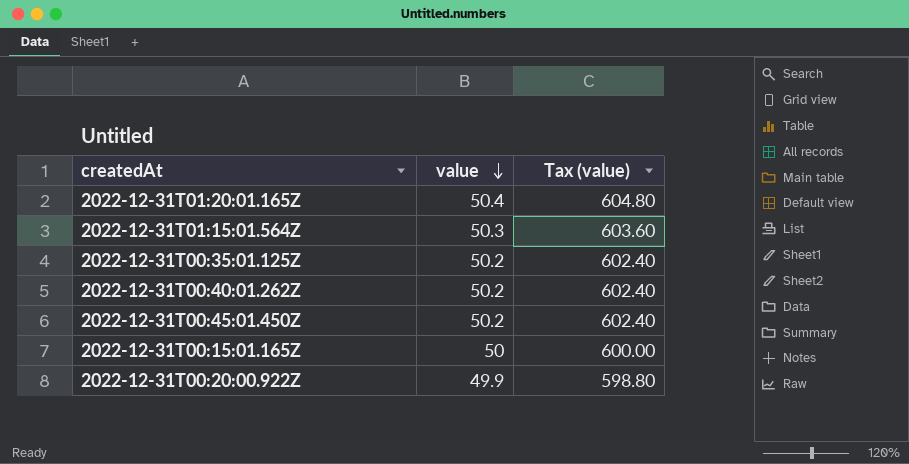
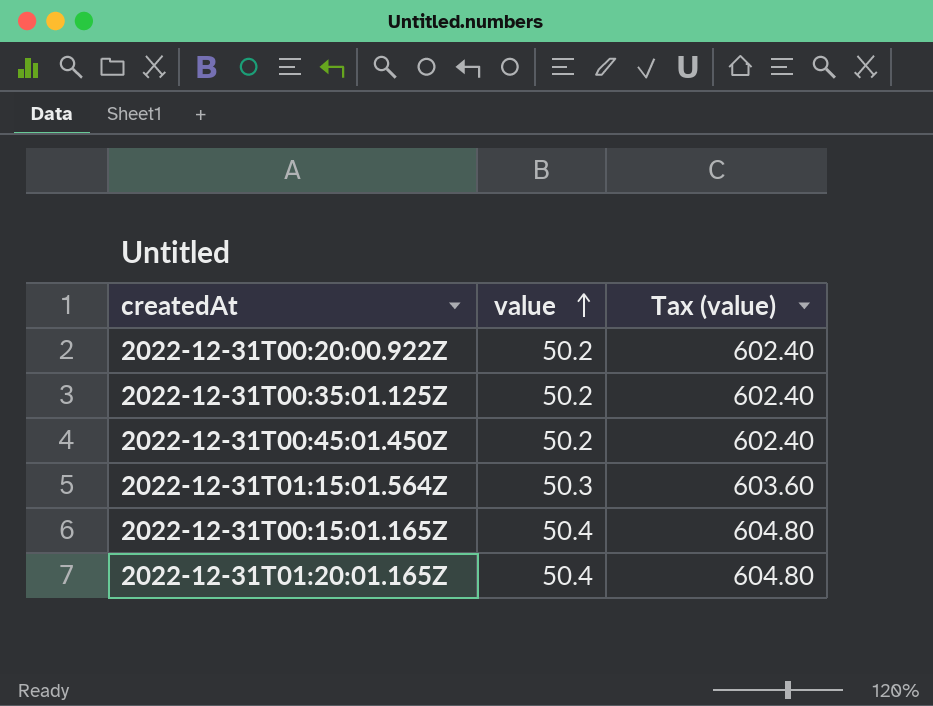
row order: value descending -> value ascending
row 2022-12-31T00:40:01.262Z: 50.2 | 602.40 -> none
2022-12-31T00:20:00.922Z | value: 49.9 -> 50.2
2022-12-31T00:20:00.922Z | Tax (value): 598.80 -> 602.40
2022-12-31T00:15:01.165Z | value: 50 -> 50.4
2022-12-31T00:15:01.165Z | Tax (value): 600.00 -> 604.80

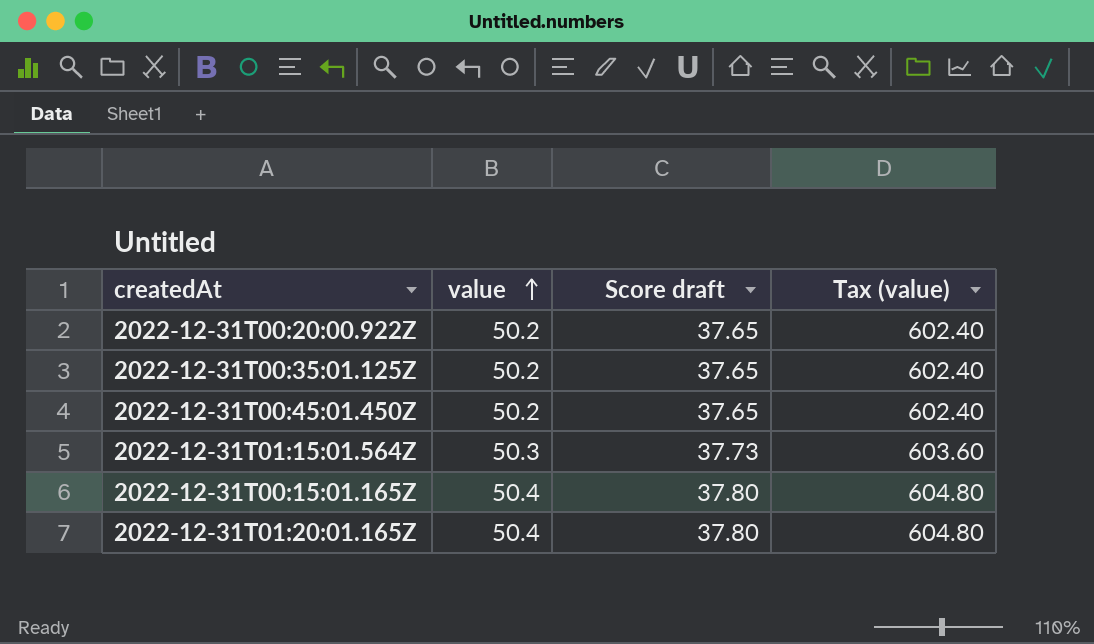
column Score draft | formula: none -> [value] * 0.75

